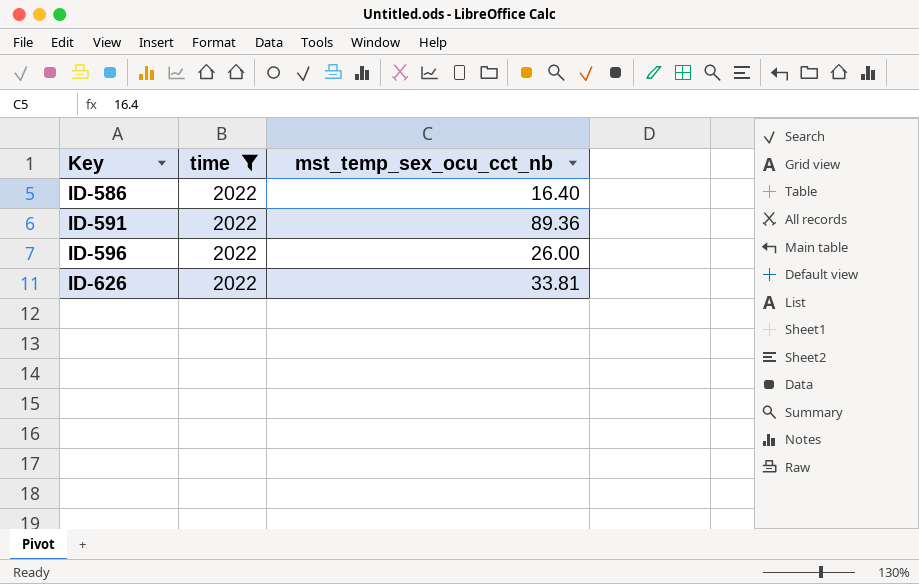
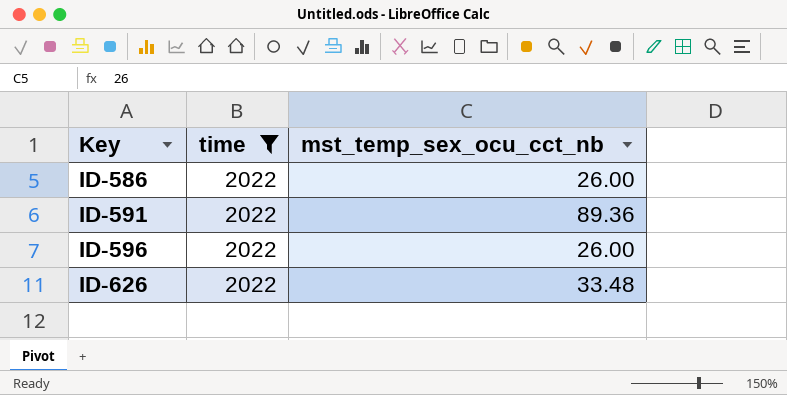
ID-586 | mst_temp_sex_ocu_cct_nb: 16.40 -> 26.00
ID-626 | mst_temp_sex_ocu_cct_nb: 33.81 -> 33.48

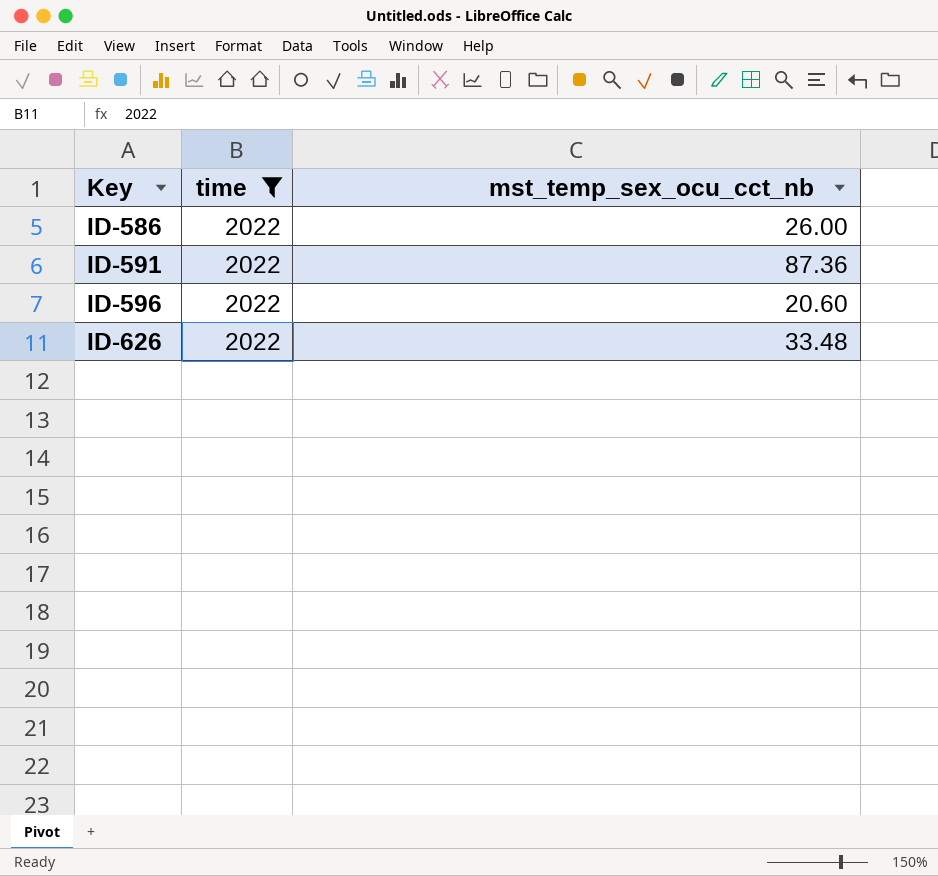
ID-591 | mst_temp_sex_ocu_cct_nb: 89.36 -> 87.36
ID-596 | mst_temp_sex_ocu_cct_nb: 26.00 -> 20.60

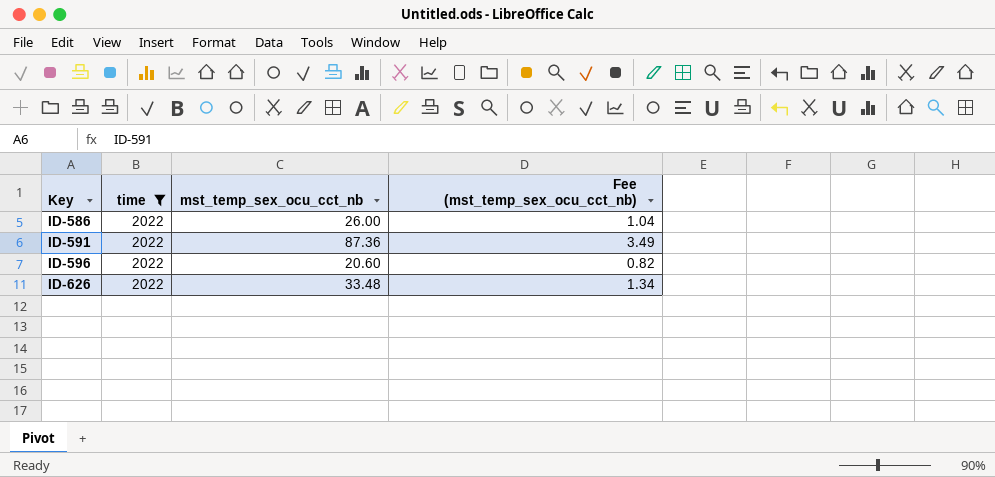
column Fee (mst_temp_sex_ocu_cct_nb) | formula: none -> [mst_temp_sex_ocu_cct_nb] * 0.04

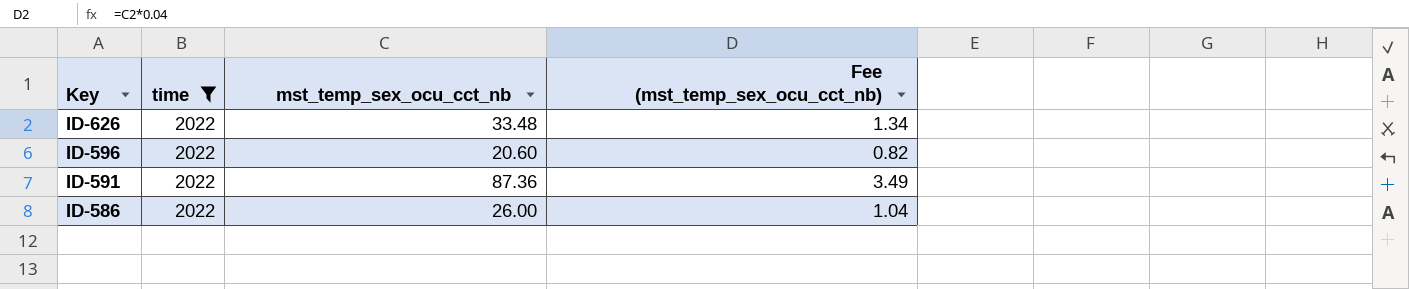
row order: Key ascending -> Key descending

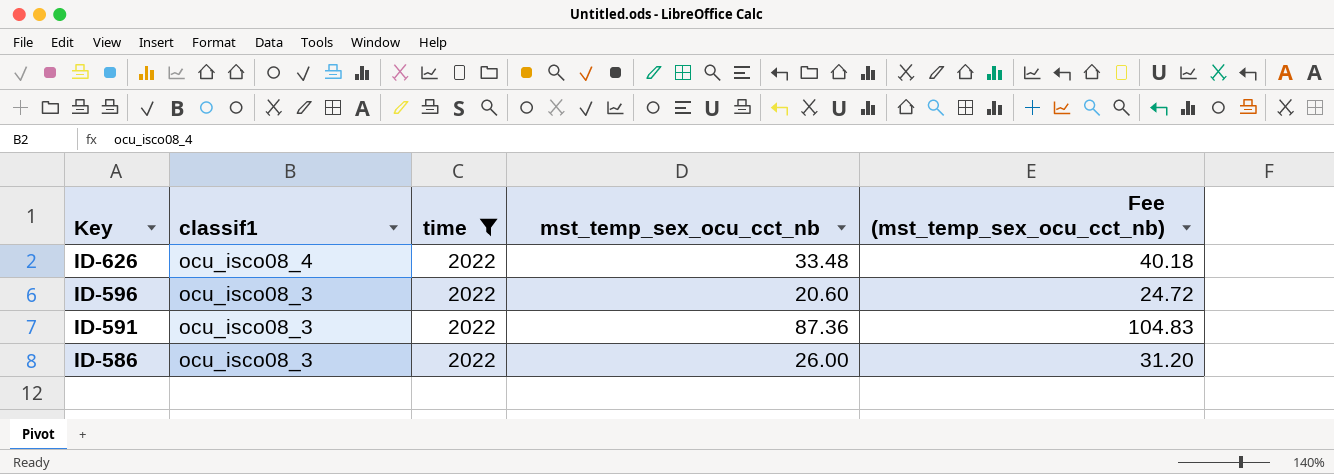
column classif1 | position: none -> 2
column Fee (mst_temp_sex_ocu_cct_nb) | formula: [mst_temp_sex_ocu_cct_nb] * 0.04 -> [mst_temp_sex_ocu_cct_nb] * 1.2

